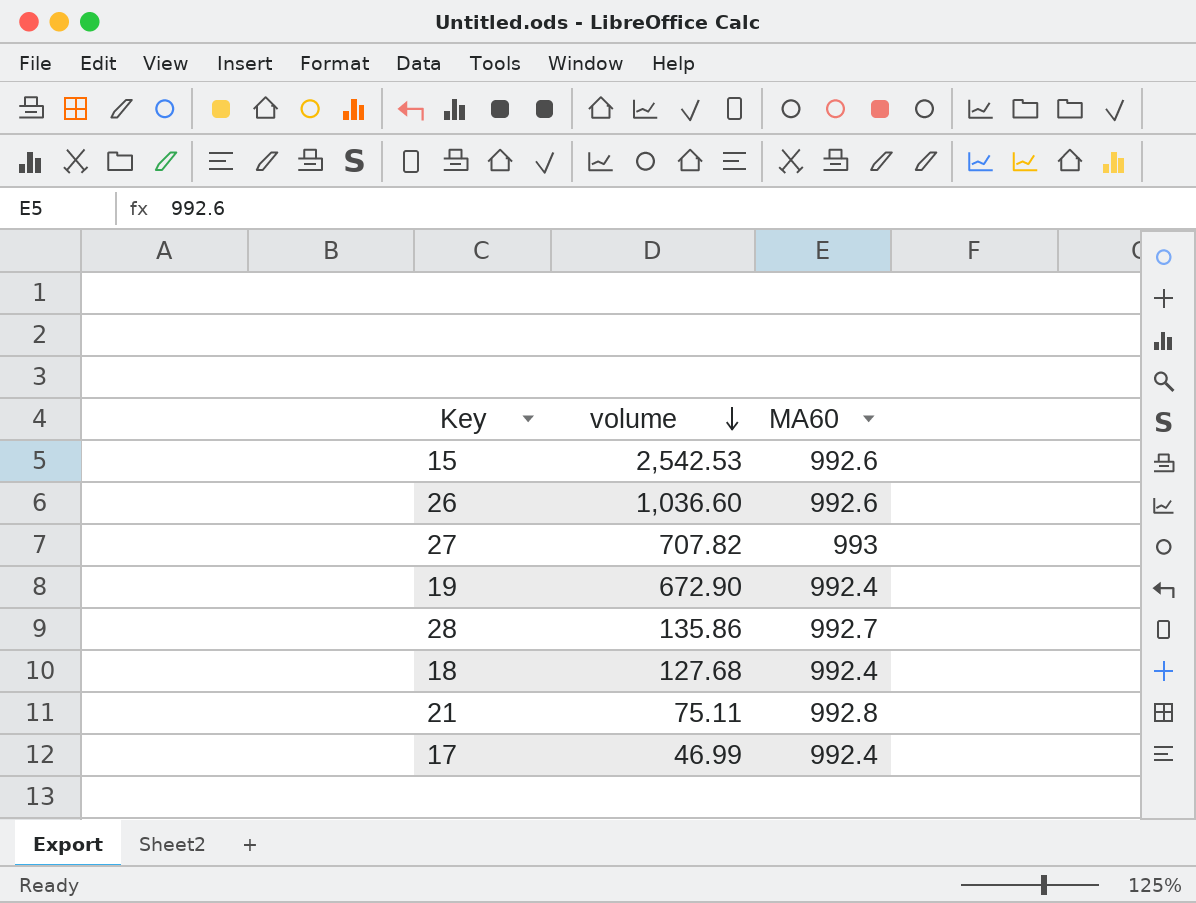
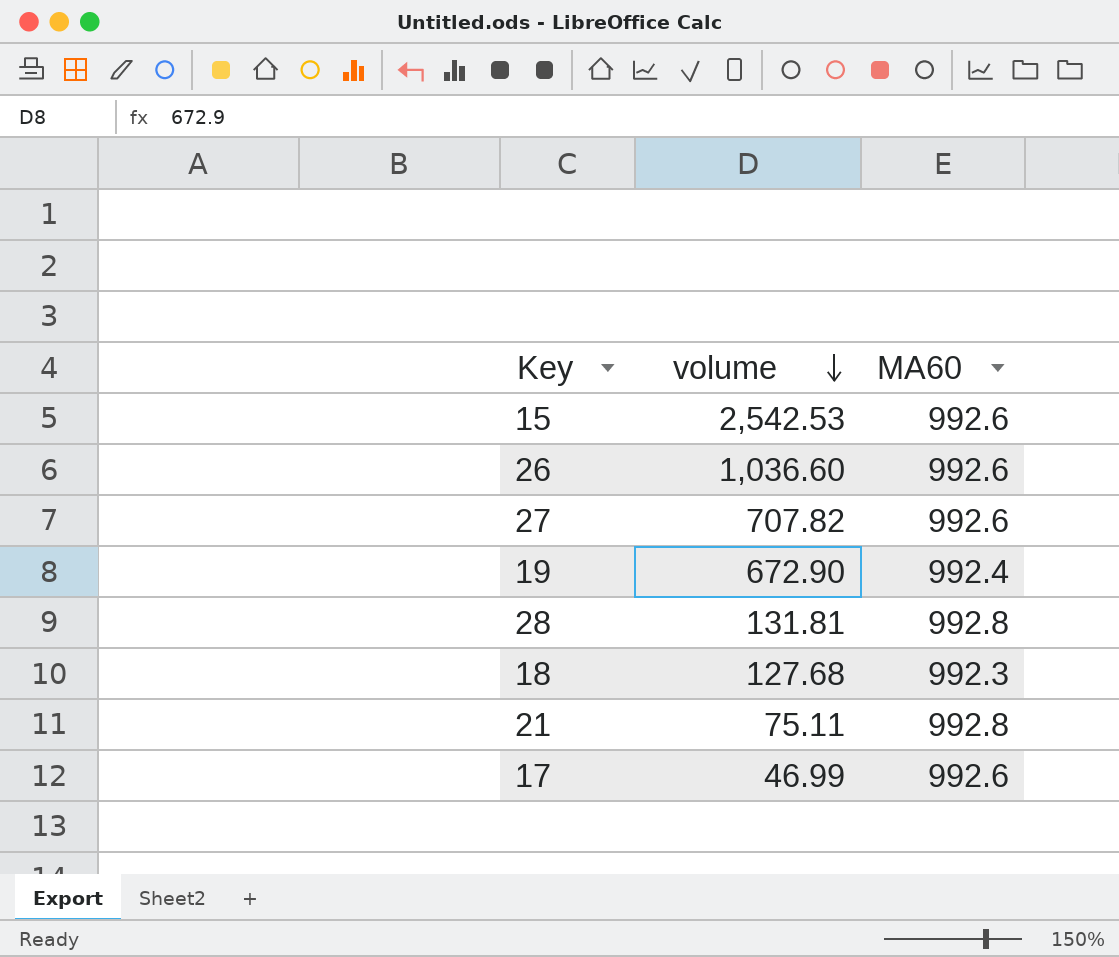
27 | MA60: 993 -> 992.6
28 | volume: 135.86 -> 131.81
28 | MA60: 992.7 -> 992.8
18 | MA60: 992.4 -> 992.3
17 | MA60: 992.4 -> 992.6

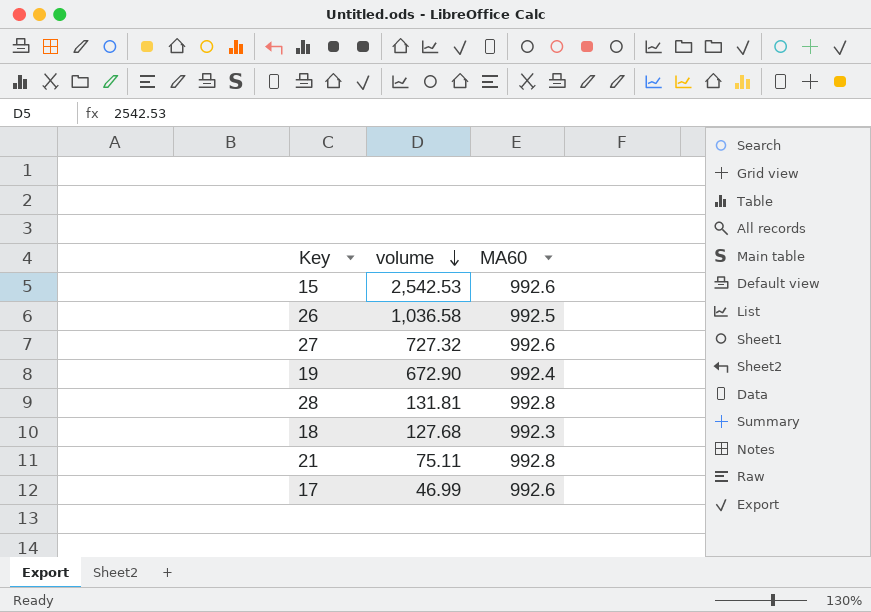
26 | volume: 1,036.60 -> 1,036.58
26 | MA60: 992.6 -> 992.5
27 | volume: 707.82 -> 727.32

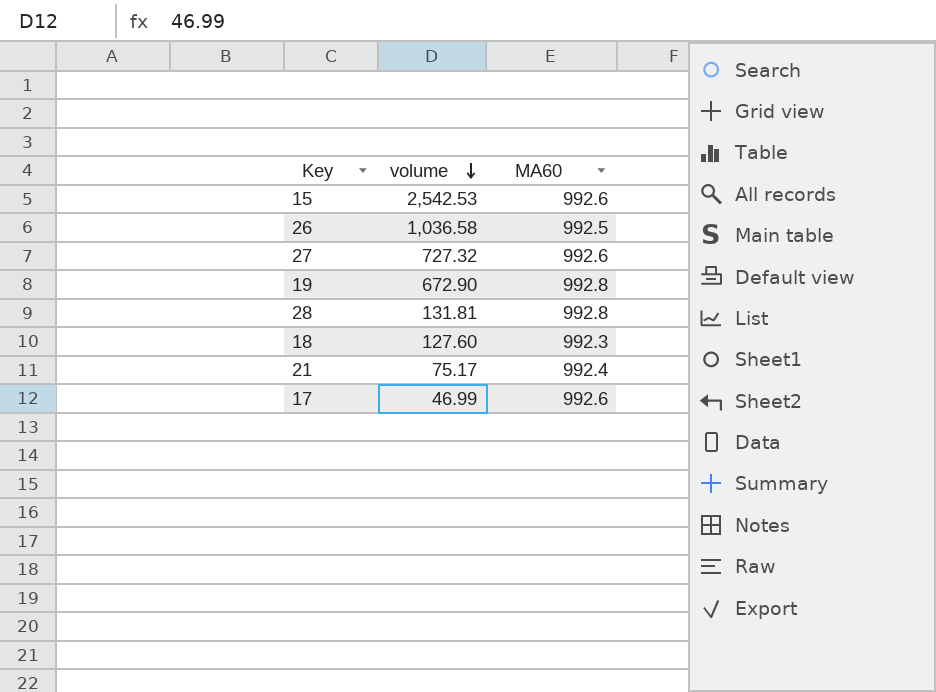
19 | MA60: 992.4 -> 992.8
18 | volume: 127.68 -> 127.60
21 | volume: 75.11 -> 75.17
21 | MA60: 992.8 -> 992.4

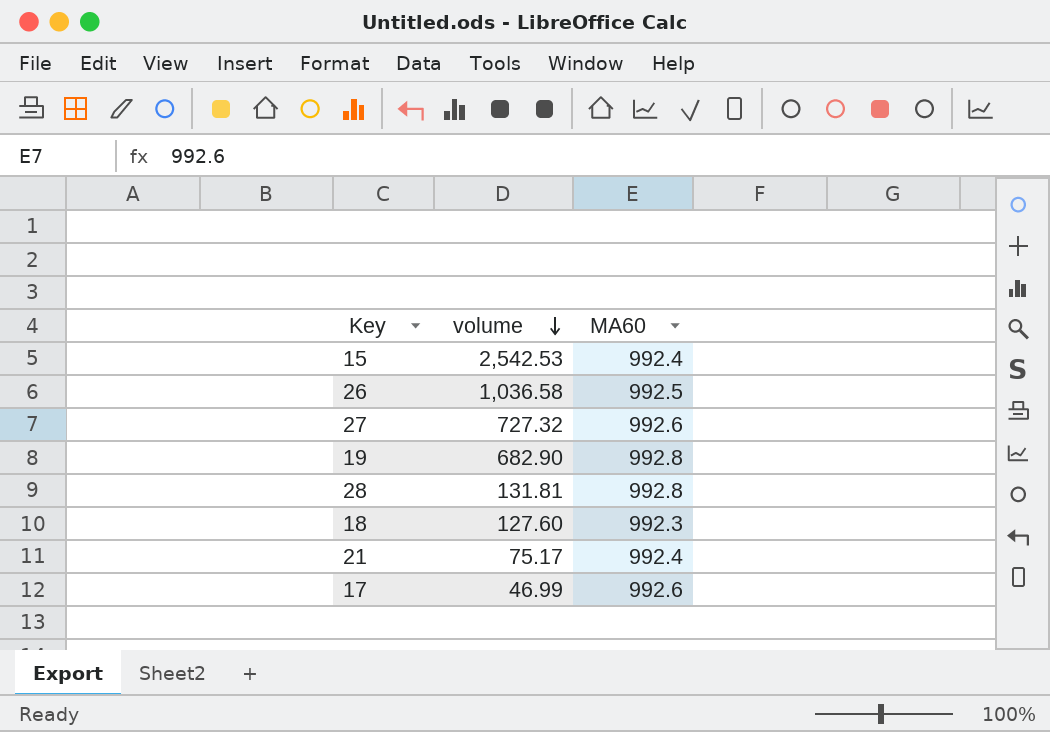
15 | MA60: 992.6 -> 992.4
19 | volume: 672.90 -> 682.90

